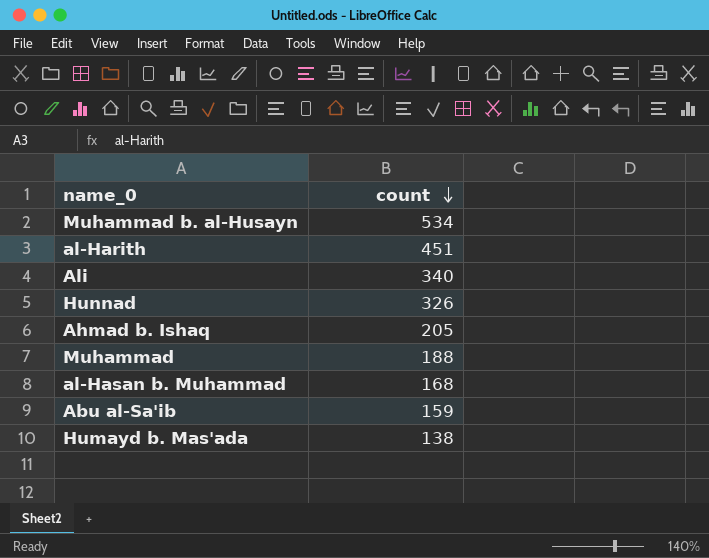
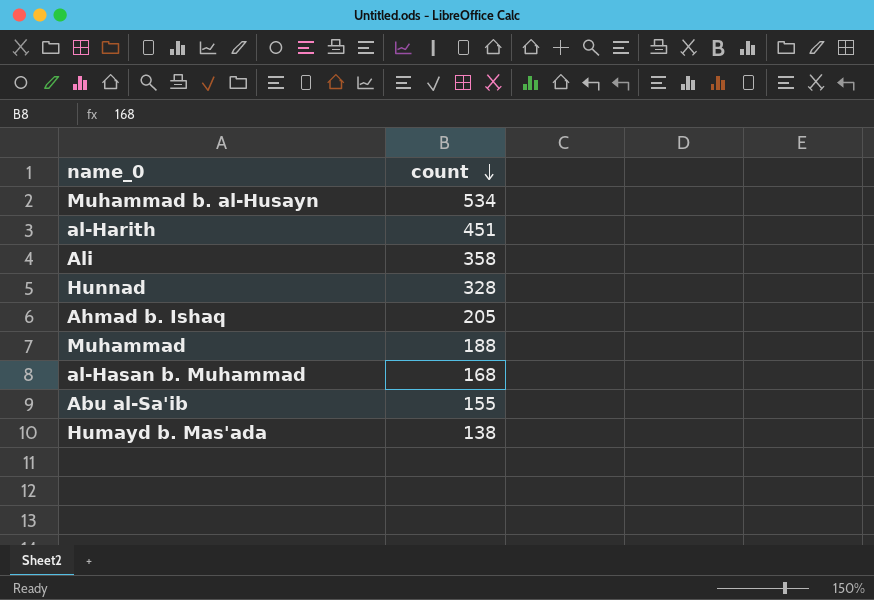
Ali | count: 340 -> 358
Hunnad | count: 326 -> 328
Abu al-Sa'ib | count: 159 -> 155

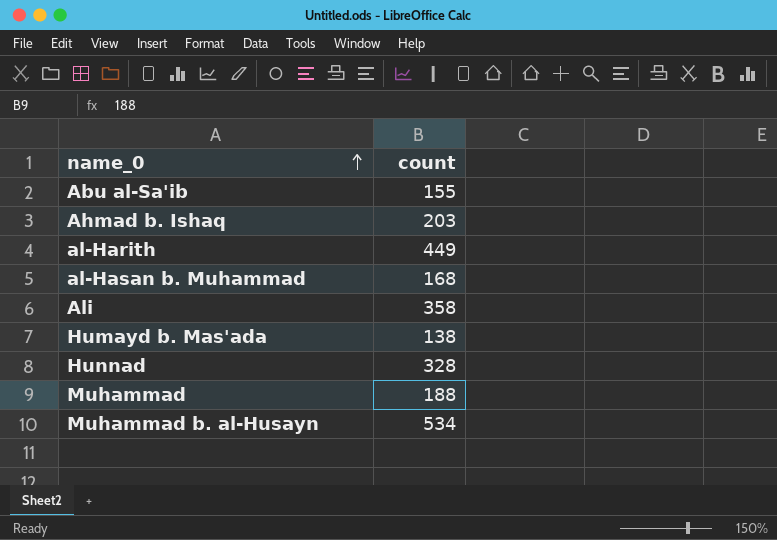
row order: count descending -> name_0 ascending
Ahmad b. Ishaq | count: 205 -> 203
al-Harith | count: 451 -> 449

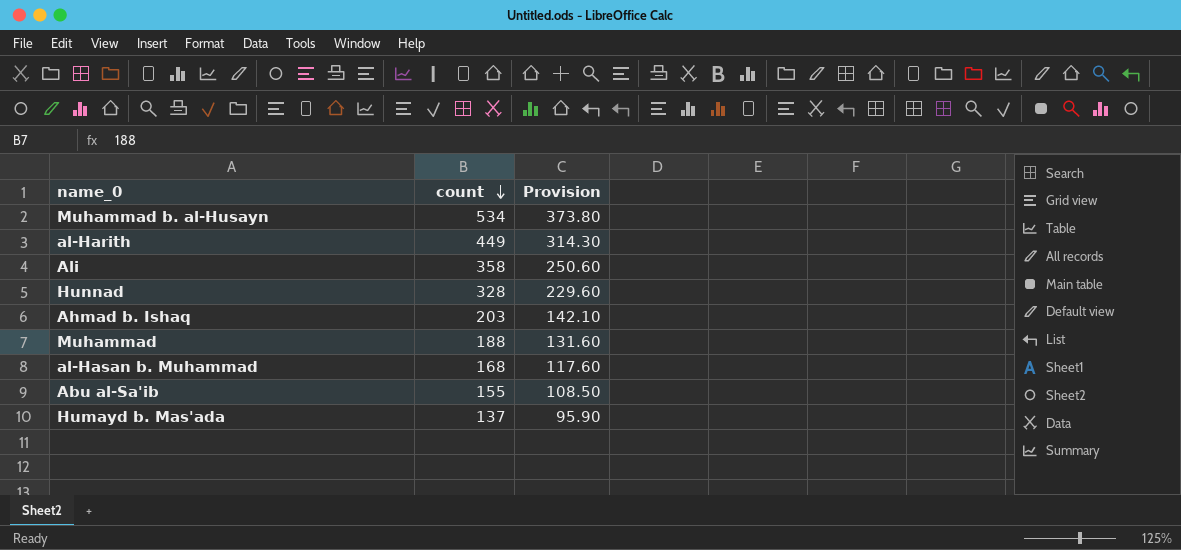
row order: name_0 ascending -> count descending
column Provision | formula: none -> [count] * 0.7
Humayd b. Mas'ada | count: 138 -> 137

